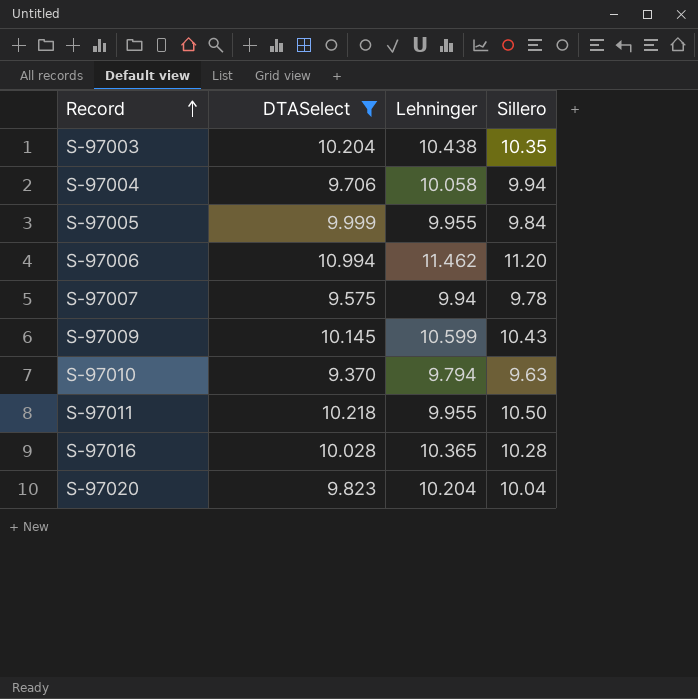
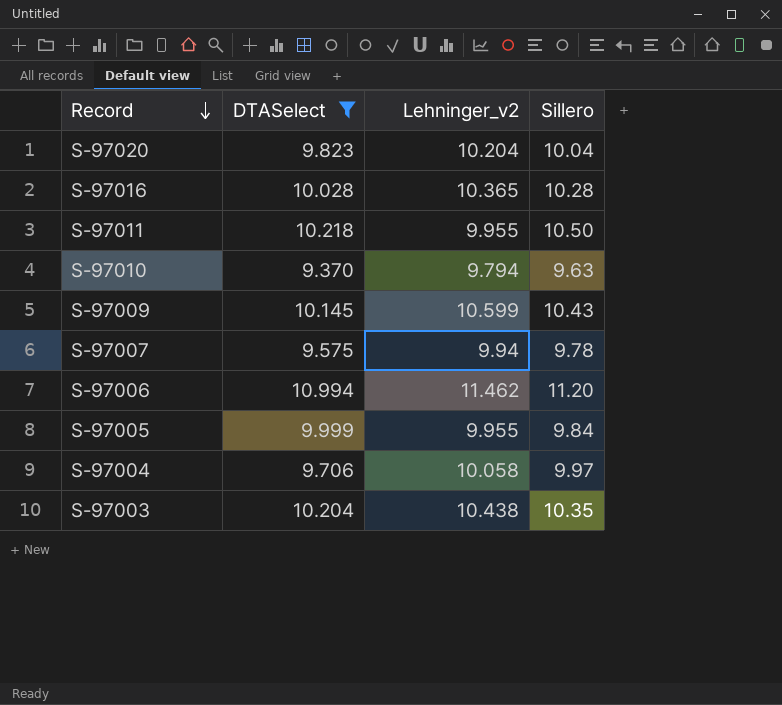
row order: Record ascending -> Record descending
column name: Lehninger -> Lehninger_v2
S-97004 | Sillero: 9.94 -> 9.97

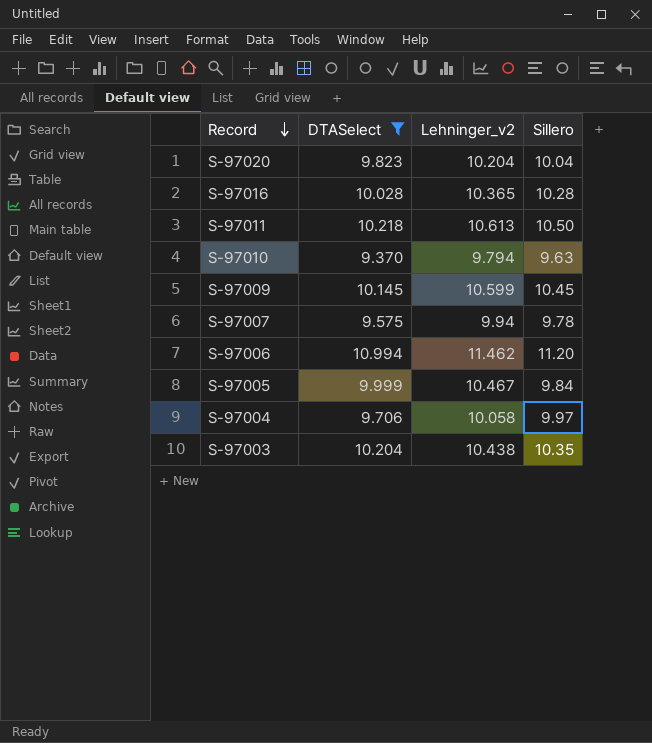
S-97011 | Lehninger_v2: 9.955 -> 10.613
S-97009 | Sillero: 10.43 -> 10.45
S-97005 | Lehninger_v2: 9.955 -> 10.467

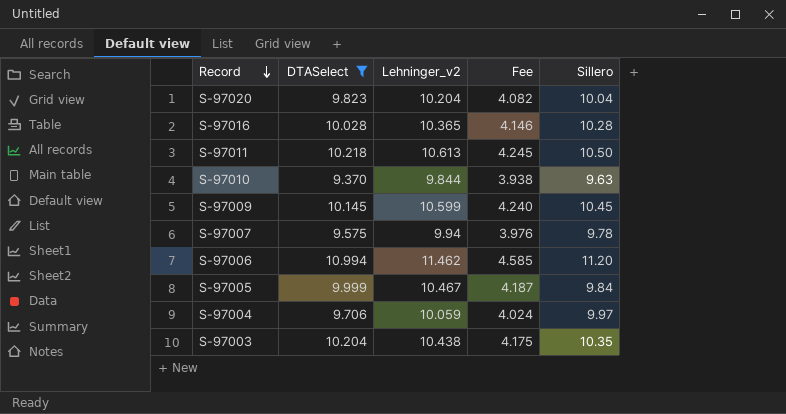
column Fee | formula: none -> [Lehninger_v2] * 0.4
S-97010 | Lehninger_v2: 9.794 -> 9.844
S-97004 | Lehninger_v2: 10.058 -> 10.059

